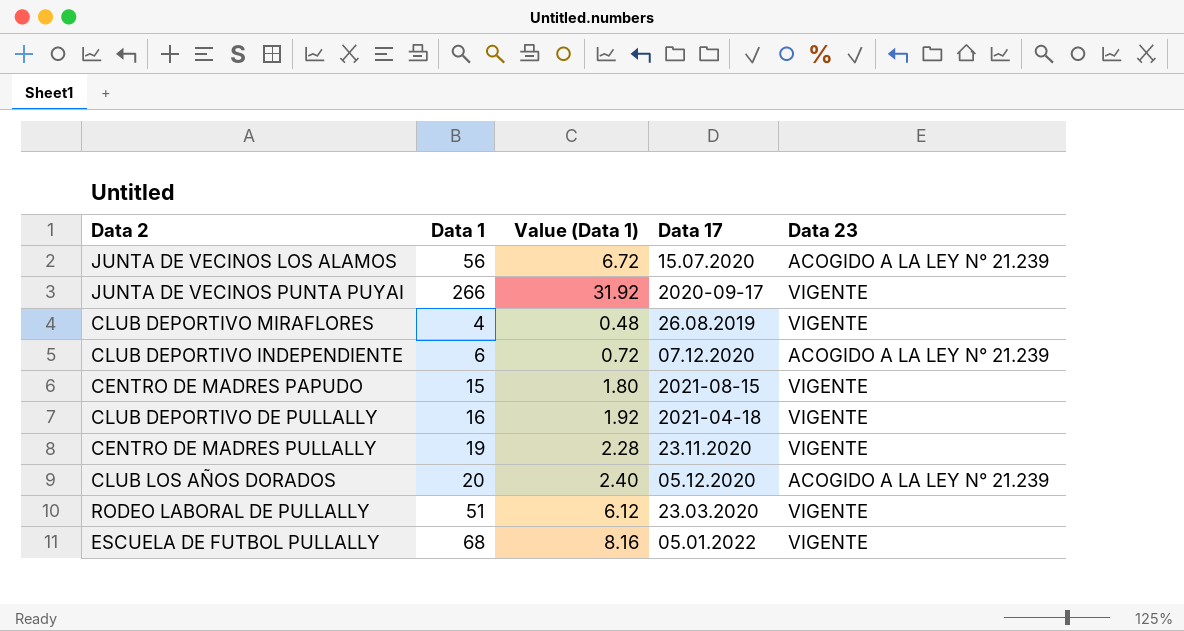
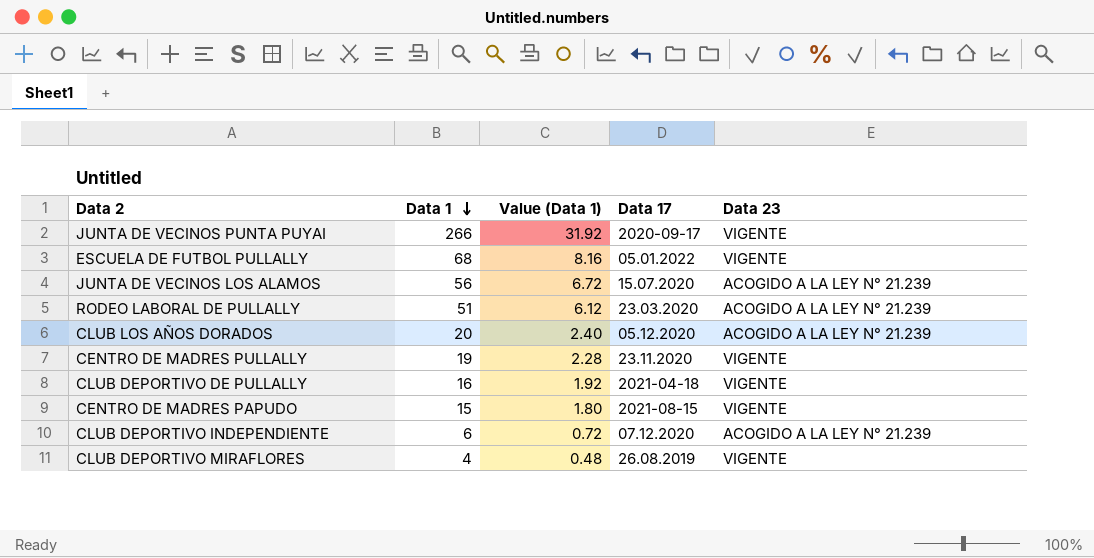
row order: none -> Data 1 descending
RODEO LABORAL DE PULLALLY | Data 23: VIGENTE -> ACOGIDO A LA LEY N° 21.239

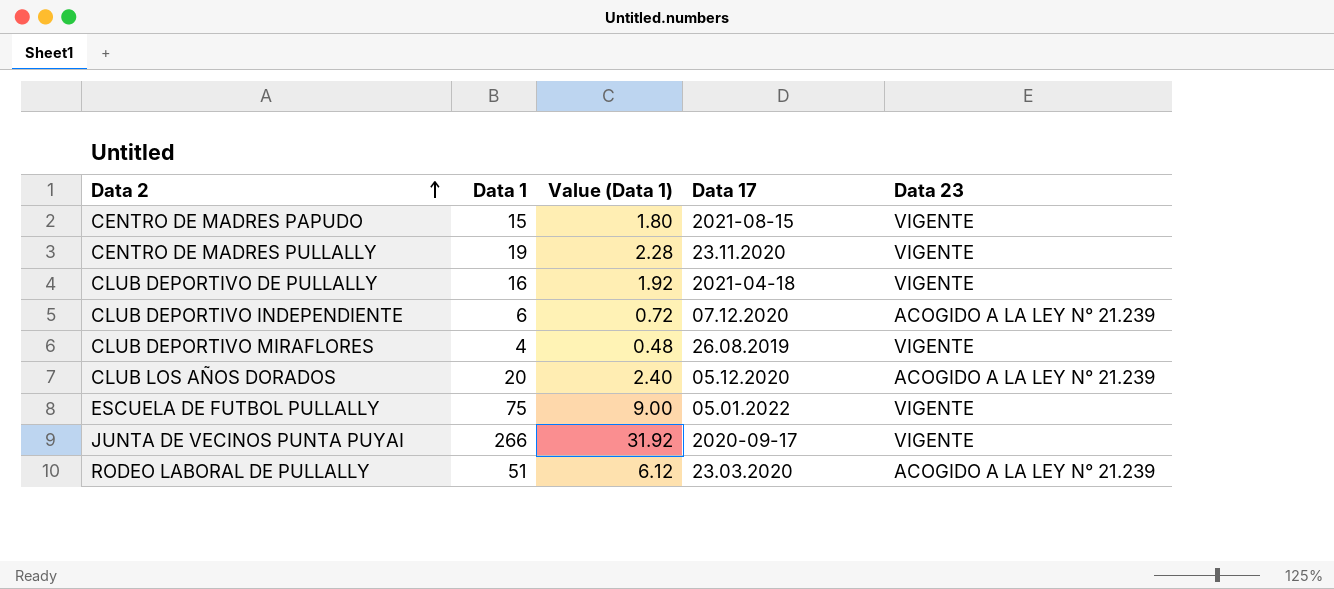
row order: Data 1 descending -> Data 2 ascending
row JUNTA DE VECINOS LOS ALAMOS: 56 | 6.72 | 15.07.2020 | ACOGIDO A LA LEY N° 21.239 -> none
ESCUELA DE FUTBOL PULLALLY | Data 1: 68 -> 75
ESCUELA DE FUTBOL PULLALLY | Value (Data 1): 8.16 -> 9.00

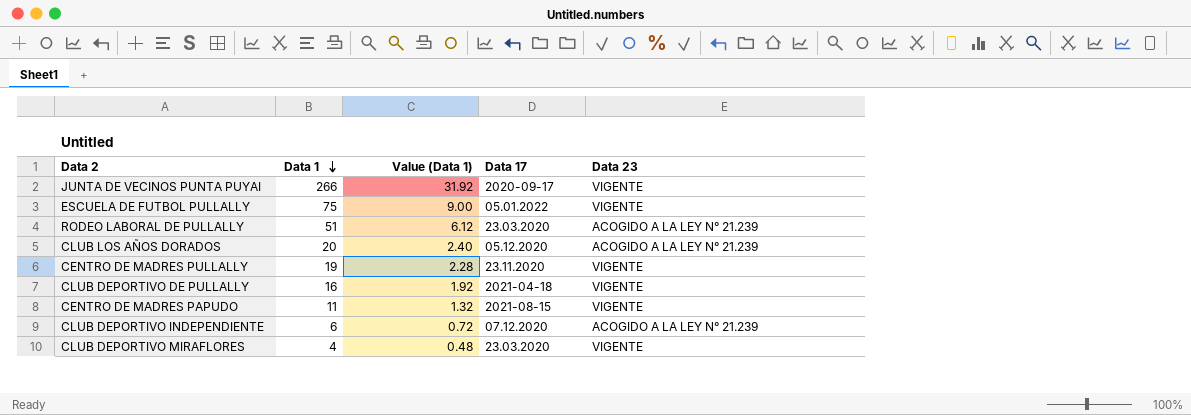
row order: Data 2 ascending -> Data 1 descending
CENTRO DE MADRES PAPUDO | Data 1: 15 -> 11
CENTRO DE MADRES PAPUDO | Value (Data 1): 1.80 -> 1.32
CLUB DEPORTIVO MIRAFLORES | Data 17: 26.08.2019 -> 23.03.2020

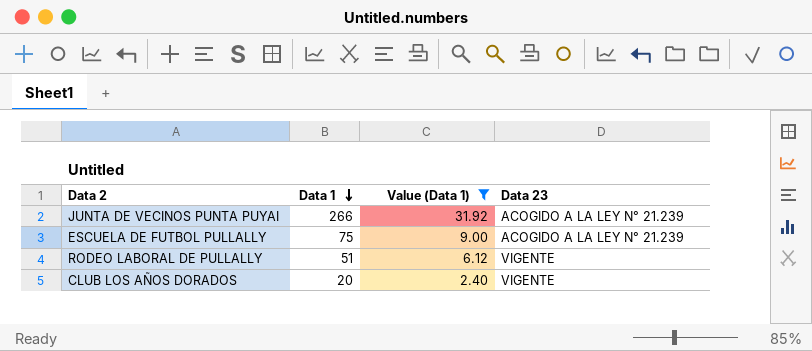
filter: none -> Value (Data 1) >= 2.40
column Data 17 | position: 4 -> none
JUNTA DE VECINOS PUNTA PUYAI | Data 23: VIGENTE -> ACOGIDO A LA LEY N° 21.239
ESCUELA DE FUTBOL PULLALLY | Data 23: VIGENTE -> ACOGIDO A LA LEY N° 21.239
RODEO LABORAL DE PULLALLY | Data 23: ACOGIDO A LA LEY N° 21.239 -> VIGENTE
CLUB LOS AÑOS DORADOS | Data 23: ACOGIDO A LA LEY N° 21.239 -> VIGENTE

